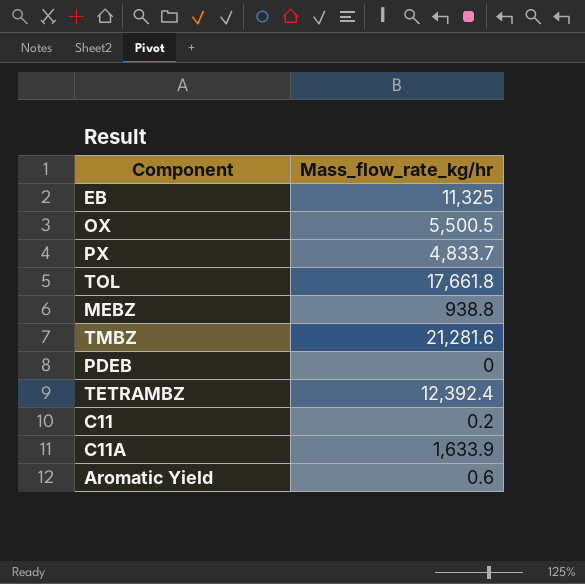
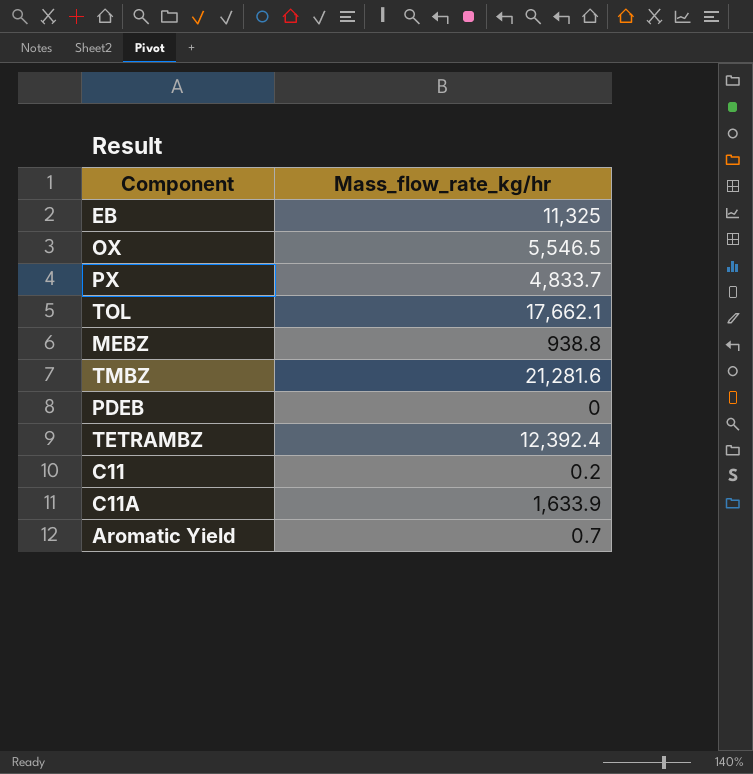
OX | Mass_flow_rate_kg/hr: 5,500.5 -> 5,546.5
TOL | Mass_flow_rate_kg/hr: 17,661.8 -> 17,662.1
Aromatic Yield | Mass_flow_rate_kg/hr: 0.6 -> 0.7

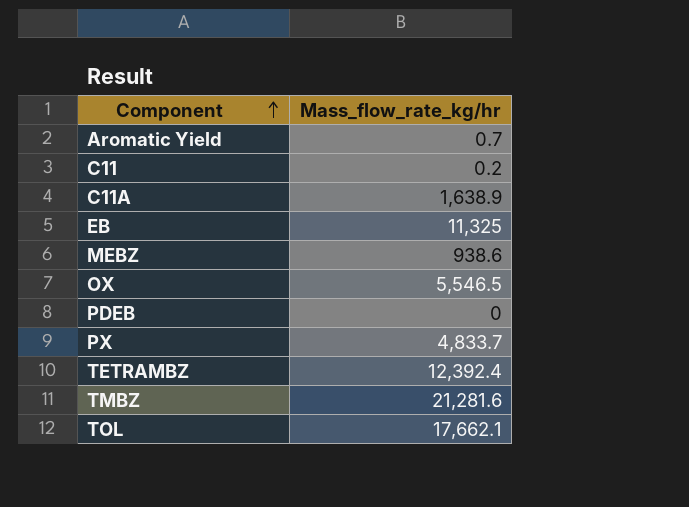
row order: none -> Component ascending
C11A | Mass_flow_rate_kg/hr: 1,633.9 -> 1,638.9
MEBZ | Mass_flow_rate_kg/hr: 938.8 -> 938.6

